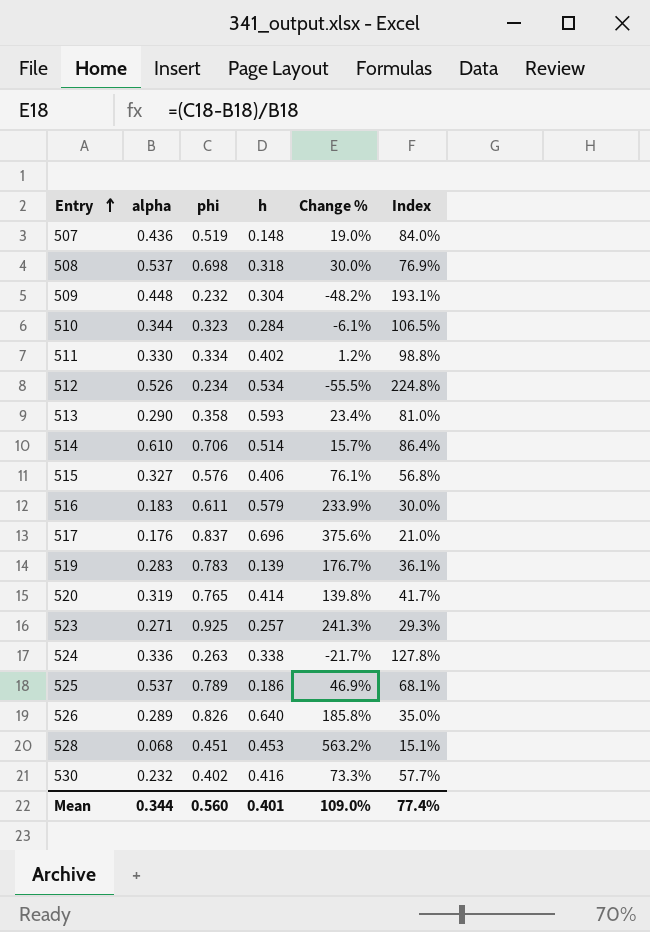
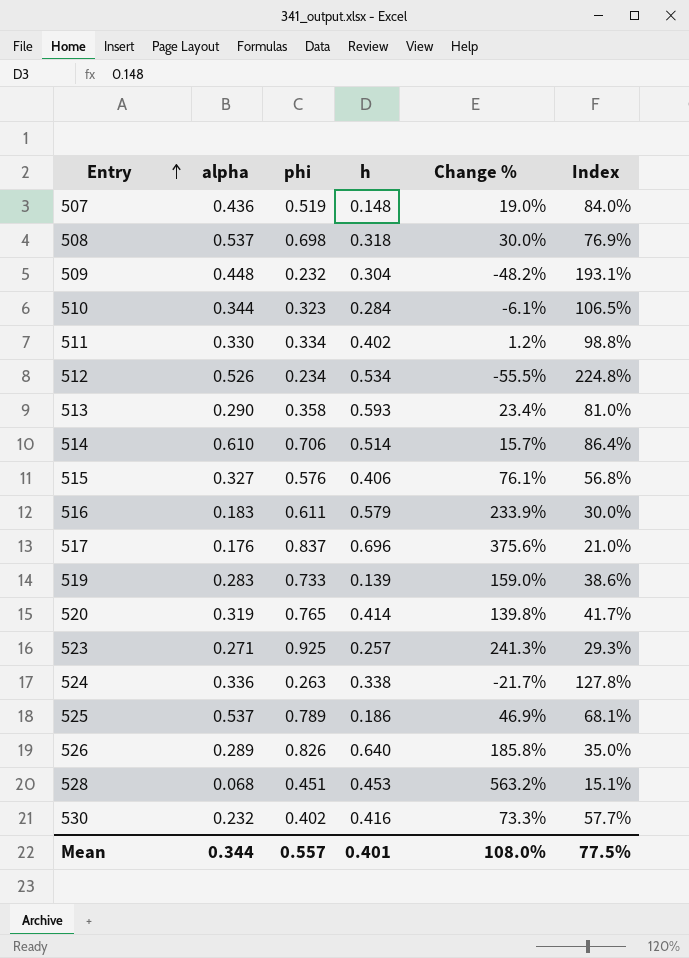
519 | phi: 0.783 -> 0.733
519 | Change %: 176.7% -> 159.0%
519 | Index: 36.1% -> 38.6%
Mean | phi: 0.560 -> 0.557
Mean | Change %: 109.0% -> 108.0%
Mean | Index: 77.4% -> 77.5%

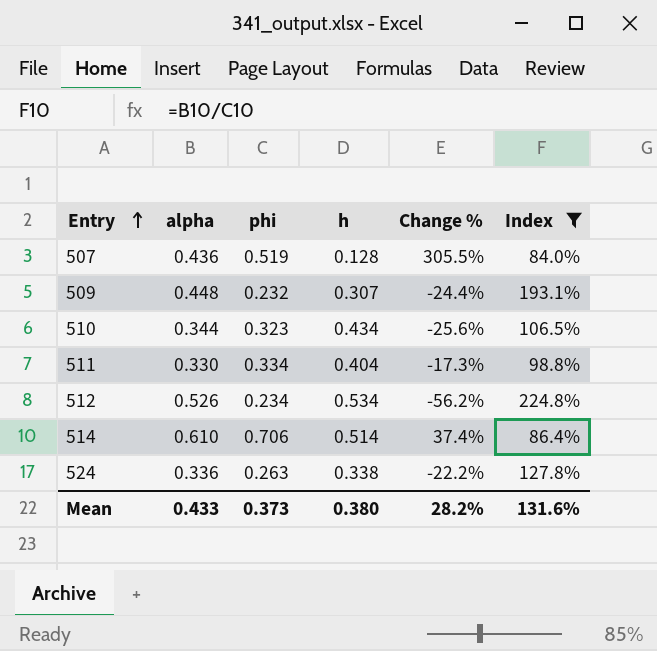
filter: none -> Index >= 84.0%
column Change % | formula: ([phi] - [alpha]) / [alpha] -> ([phi] - [h]) / [h]
507 | h: 0.148 -> 0.128
509 | h: 0.304 -> 0.307
510 | h: 0.284 -> 0.434
511 | h: 0.402 -> 0.404
Mean | alpha: 0.344 -> 0.433
Mean | phi: 0.557 -> 0.373
Mean | h: 0.401 -> 0.380
Mean | Change %: 108.0% -> 28.2%
Mean | Index: 77.5% -> 131.6%

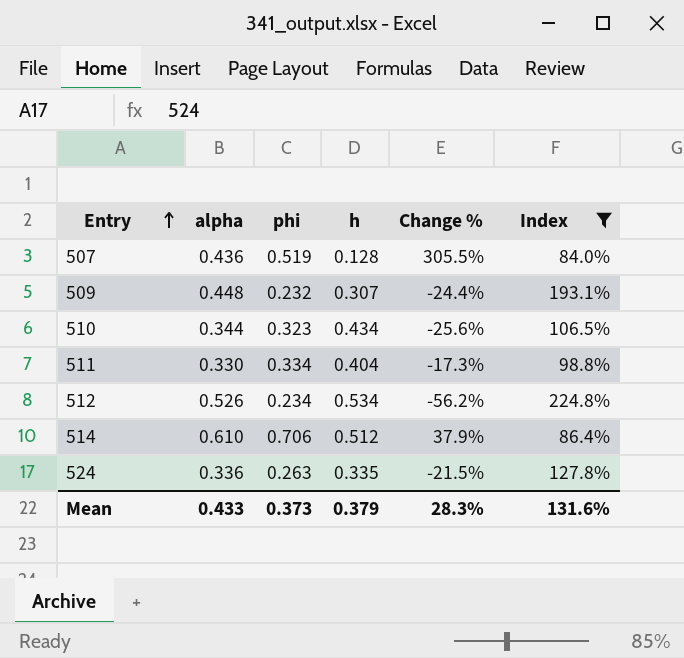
514 | h: 0.514 -> 0.512
514 | Change %: 37.4% -> 37.9%
524 | h: 0.338 -> 0.335
524 | Change %: -22.2% -> -21.5%
Mean | h: 0.380 -> 0.379
Mean | Change %: 28.2% -> 28.3%

